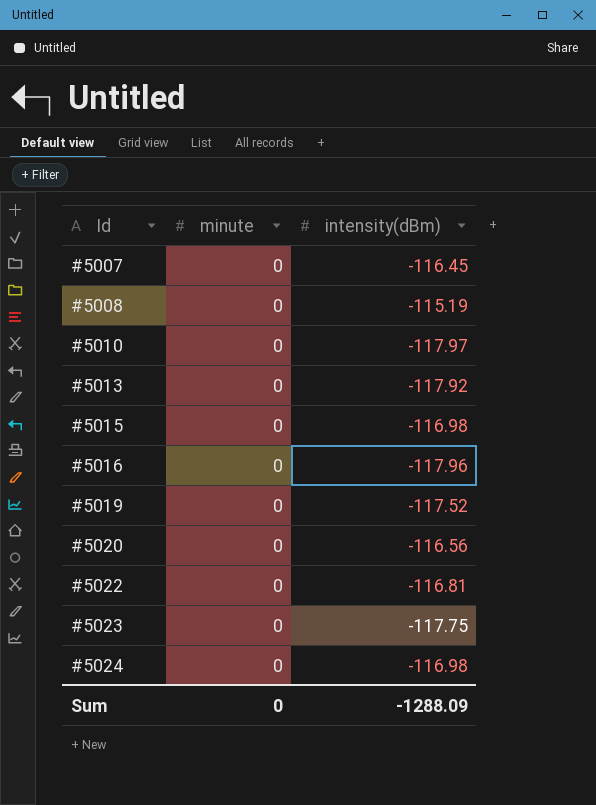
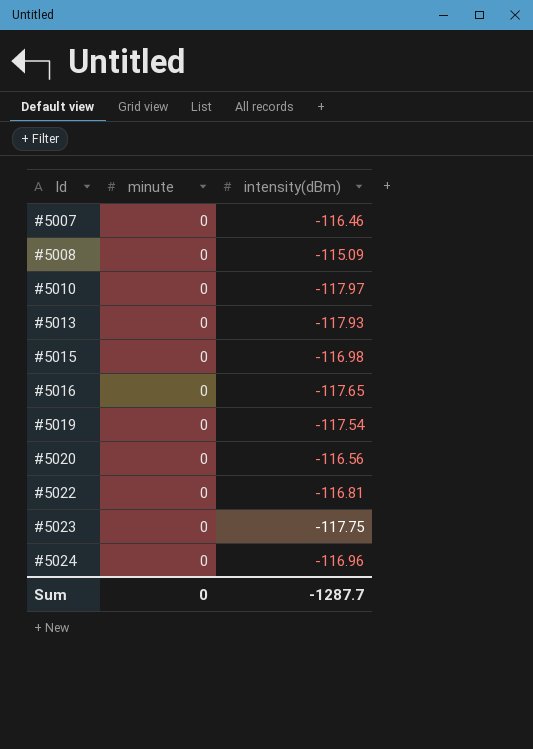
#5007 | intensity(dBm): -116.45 -> -116.46
#5008 | intensity(dBm): -115.19 -> -115.09
#5013 | intensity(dBm): -117.92 -> -117.93
#5016 | intensity(dBm): -117.96 -> -117.65
#5019 | intensity(dBm): -117.52 -> -117.54
#5024 | intensity(dBm): -116.98 -> -116.96
Sum | intensity(dBm): -1288.09 -> -1287.7

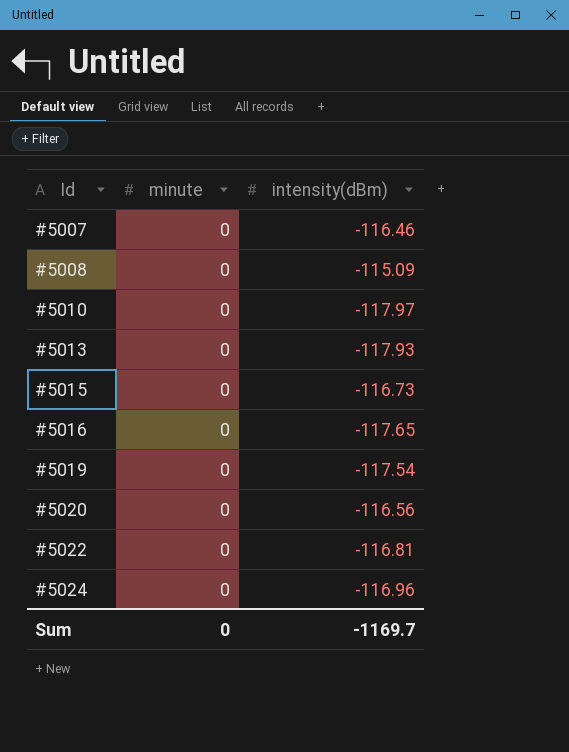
row #5023: 0 | -117.75 -> none
#5015 | intensity(dBm): -116.98 -> -116.73
Sum | intensity(dBm): -1287.7 -> -1169.7

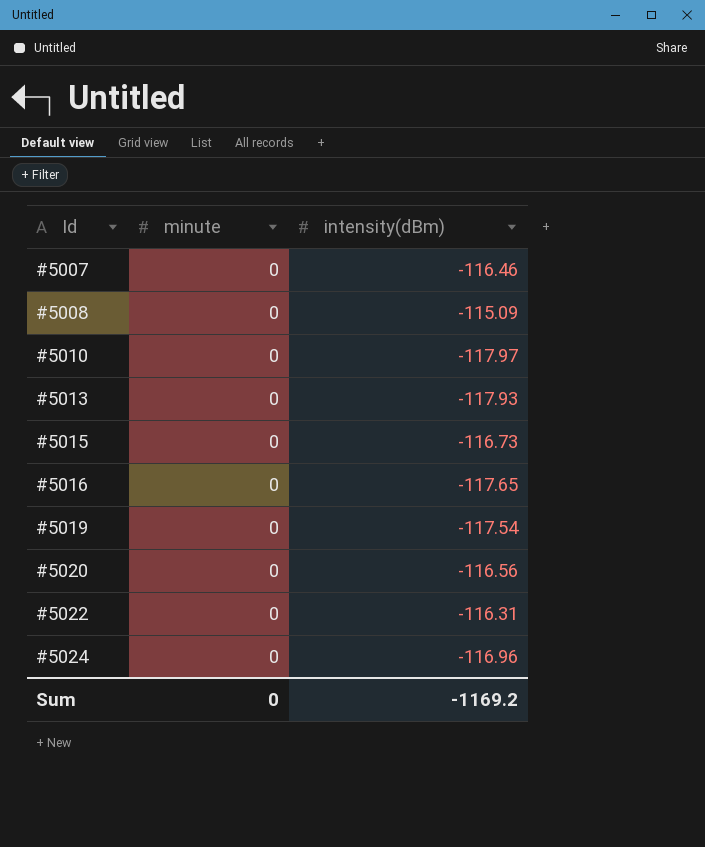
#5022 | intensity(dBm): -116.81 -> -116.31
Sum | intensity(dBm): -1169.7 -> -1169.2

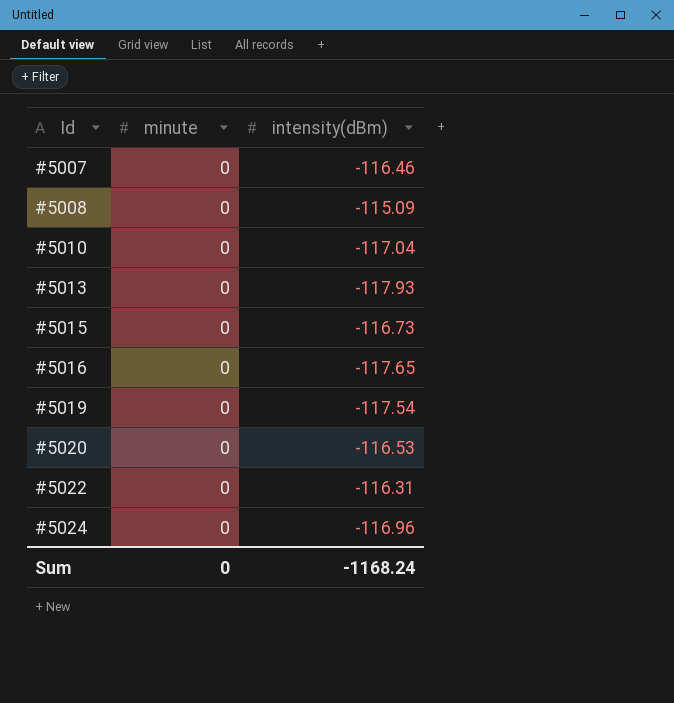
#5010 | intensity(dBm): -117.97 -> -117.04
#5020 | intensity(dBm): -116.56 -> -116.53
Sum | intensity(dBm): -1169.2 -> -1168.24

